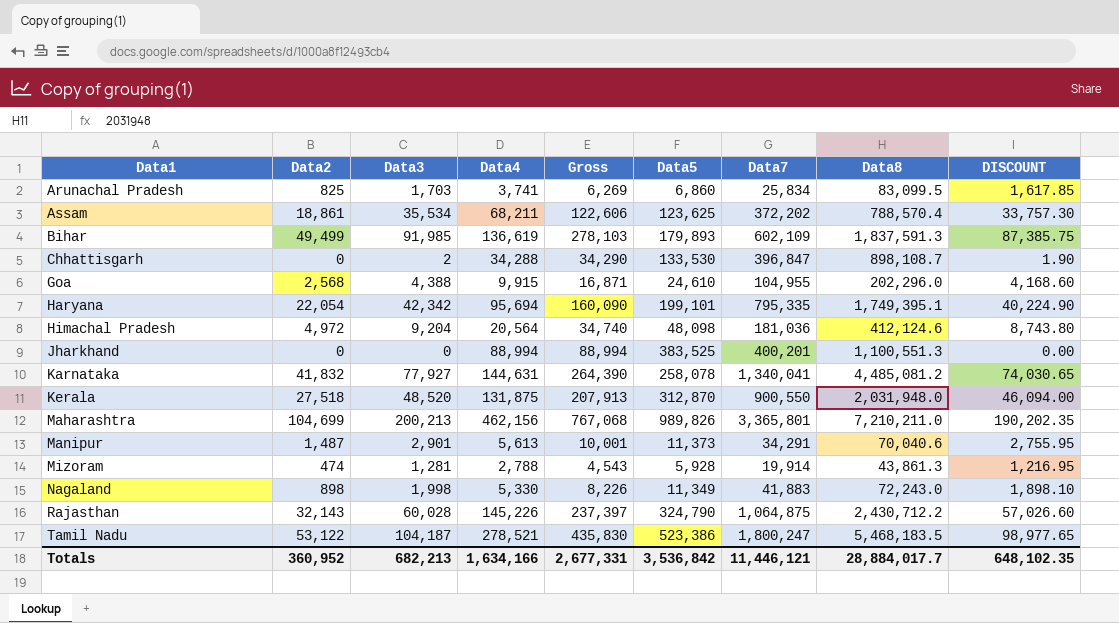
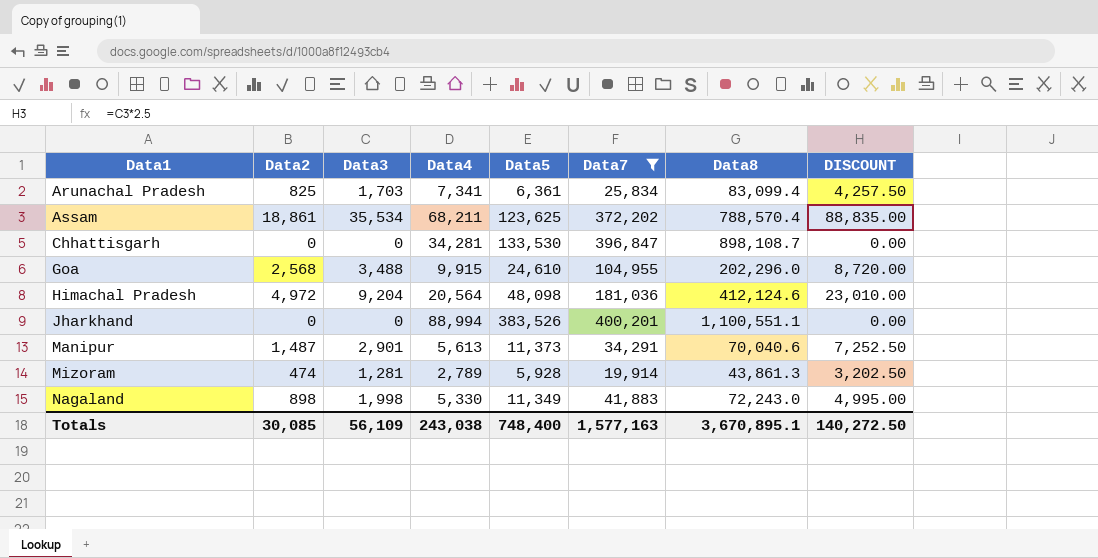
filter: none -> Data7 <= 400,201
column Gross | formula: [Data2] + [Data3] + [Data4] -> none
column DISCOUNT | formula: [Data3] * 0.95 -> [Data3] * 2.5
Arunachal Pradesh | Data4: 3,741 -> 7,341
Arunachal Pradesh | Data5: 6,860 -> 6,361
Arunachal Pradesh | Data8: 83,099.5 -> 83,099.4
Chhattisgarh | Data3: 2 -> 0
Chhattisgarh | Data4: 34,288 -> 34,281
Goa | Data3: 4,388 -> 3,488
Jharkhand | Data5: 383,525 -> 383,526
Jharkhand | Data8: 1,100,551.3 -> 1,100,551.1
Mizoram | Data4: 2,788 -> 2,789
Totals | Data2: 360,952 -> 30,085
Totals | Data3: 682,213 -> 56,109
Totals | Data4: 1,634,166 -> 243,038
Totals | Data5: 3,536,842 -> 748,400
Totals | Data7: 11,446,121 -> 1,577,163
Totals | Data8: 28,884,017.7 -> 3,670,895.1
Totals | DISCOUNT: 648,102.35 -> 140,272.50

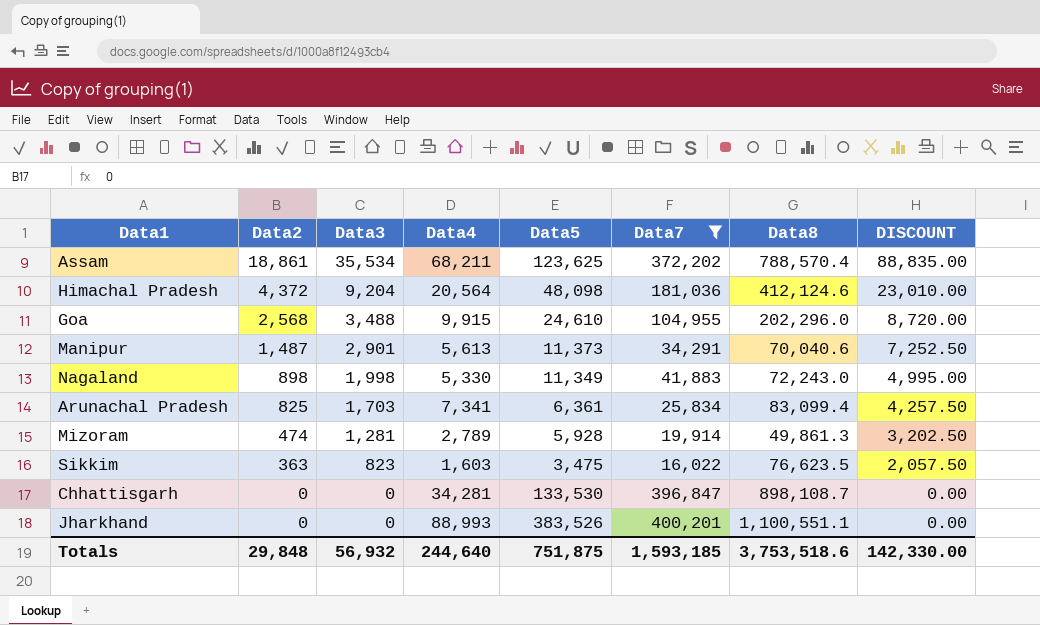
row order: Data1 ascending -> Data2 descending
Himachal Pradesh | Data2: 4,972 -> 4,372
Mizoram | Data8: 43,861.3 -> 49,861.3
row Sikkim: none -> 363 | 823 | 1,603 | 3,475 | 16,022 | 76,623.5 | 2,057.50
Jharkhand | Data4: 88,994 -> 88,993
Totals | Data2: 30,085 -> 29,848
Totals | Data3: 56,109 -> 56,932
Totals | Data4: 243,038 -> 244,640
Totals | Data5: 748,400 -> 751,875
Totals | Data7: 1,577,163 -> 1,593,185
Totals | Data8: 3,670,895.1 -> 3,753,518.6
Totals | DISCOUNT: 140,272.50 -> 142,330.00

